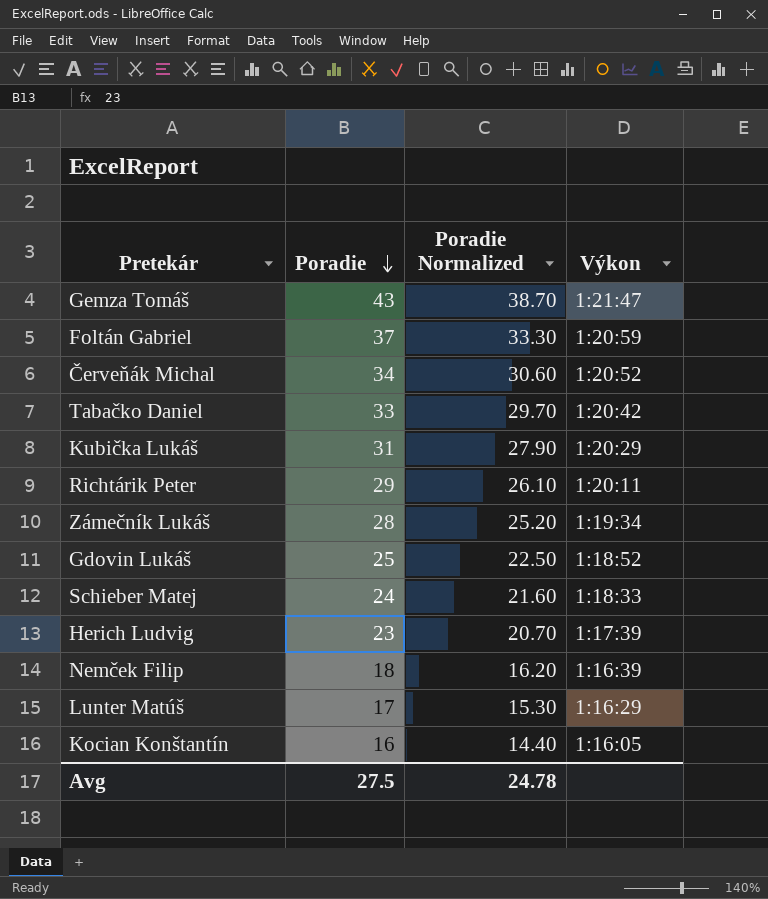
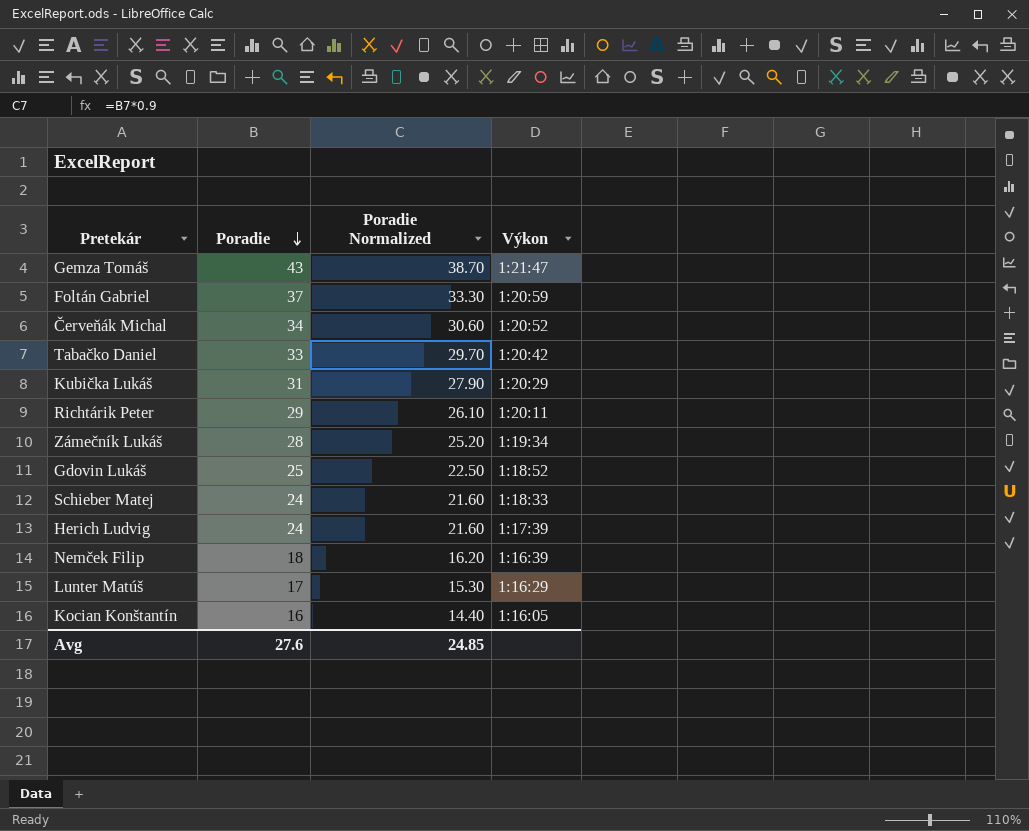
Herich Ludvig | Poradie: 23 -> 24
Herich Ludvig | Poradie Normalized: 20.70 -> 21.60
Avg | Poradie: 27.5 -> 27.6
Avg | Poradie Normalized: 24.78 -> 24.85

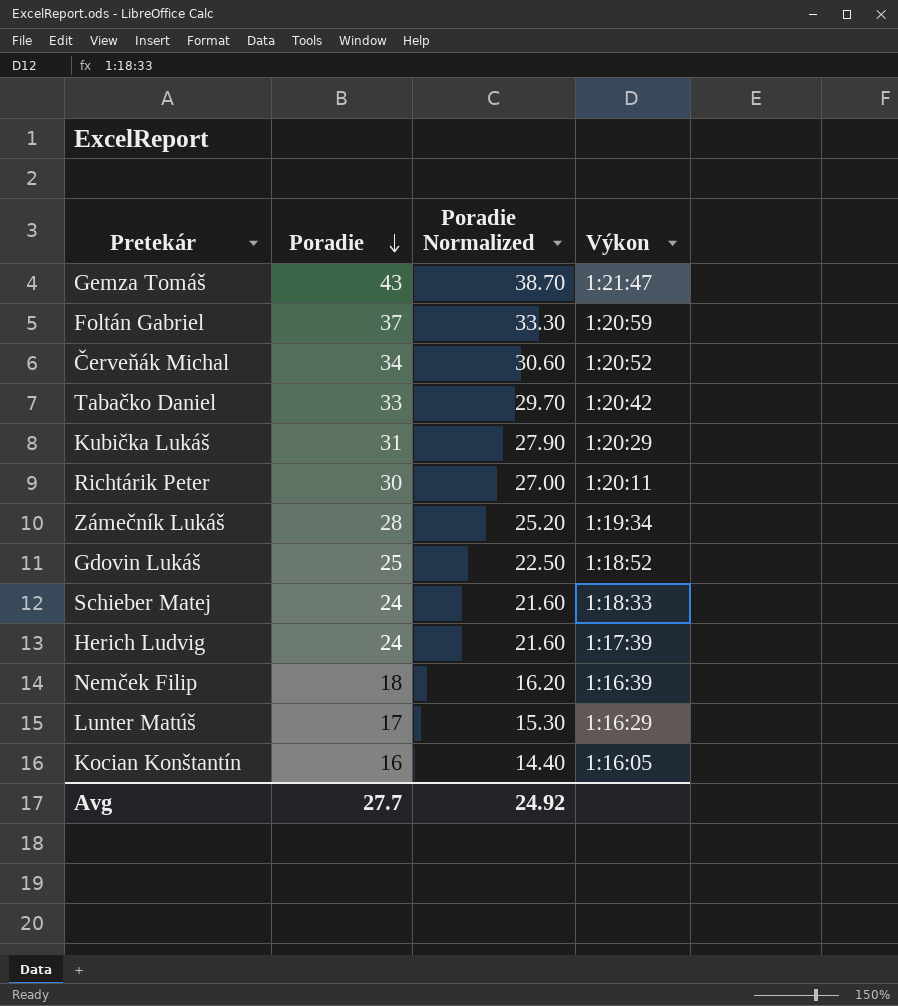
Richtárik Peter | Poradie: 29 -> 30
Richtárik Peter | Poradie Normalized: 26.10 -> 27.00
Avg | Poradie: 27.6 -> 27.7
Avg | Poradie Normalized: 24.85 -> 24.92

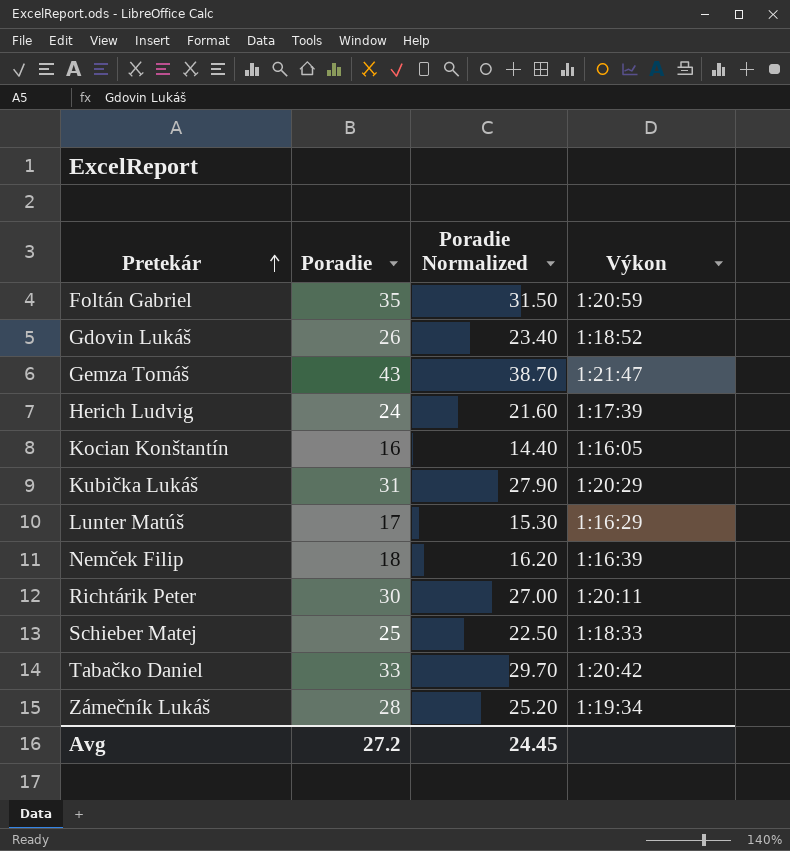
row order: Poradie descending -> Pretekár ascending
row Červeňák Michal: 34 | 30.60 | 1:20:52 -> none
Foltán Gabriel | Poradie: 37 -> 35
Foltán Gabriel | Poradie Normalized: 33.30 -> 31.50
Gdovin Lukáš | Poradie: 25 -> 26
Gdovin Lukáš | Poradie Normalized: 22.50 -> 23.40
Schieber Matej | Poradie: 24 -> 25
Schieber Matej | Poradie Normalized: 21.60 -> 22.50
Avg | Poradie: 27.7 -> 27.2
Avg | Poradie Normalized: 24.92 -> 24.45

